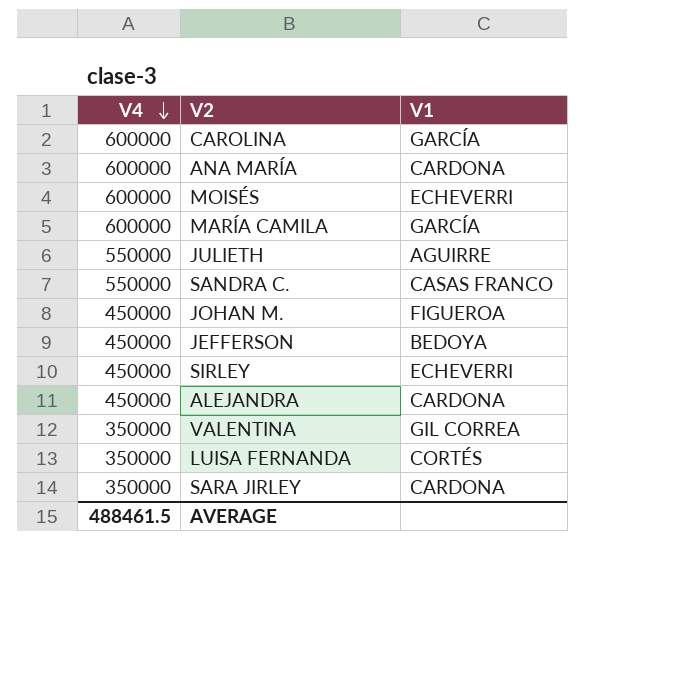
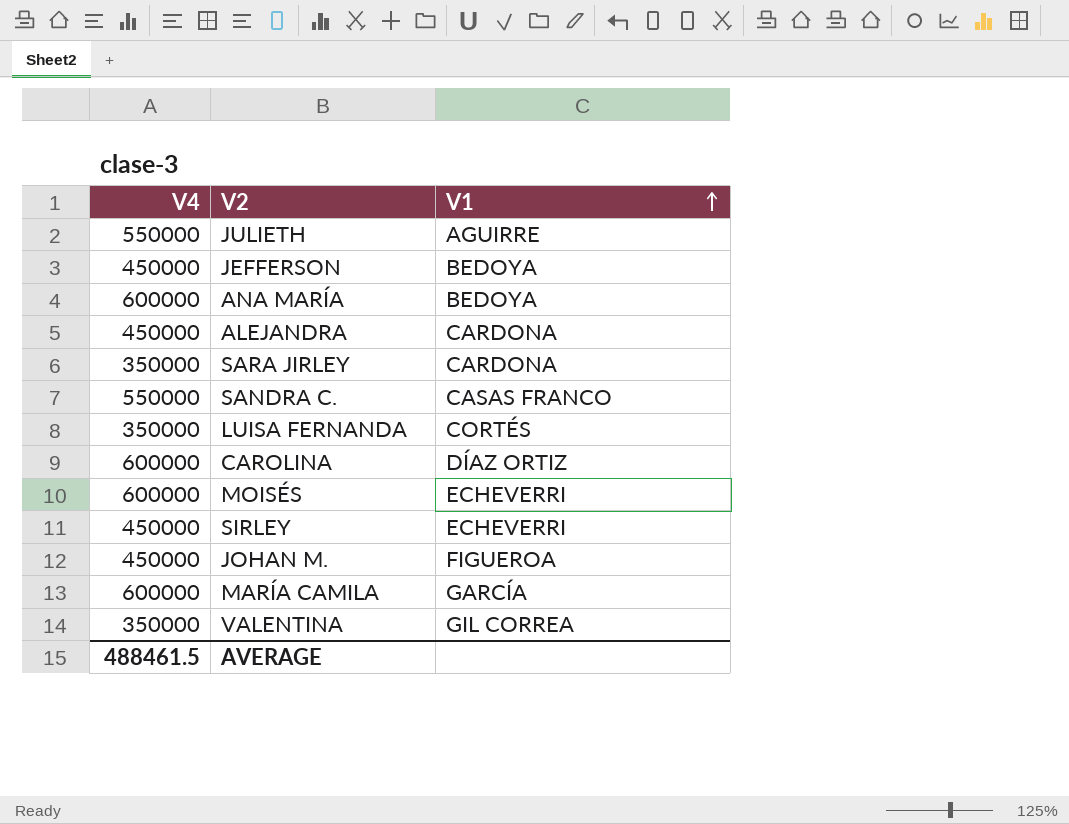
row order: V4 descending -> V1 ascending
ANA MARÍA | V1: CARDONA -> BEDOYA
CAROLINA | V1: GARCÍA -> DÍAZ ORTIZ

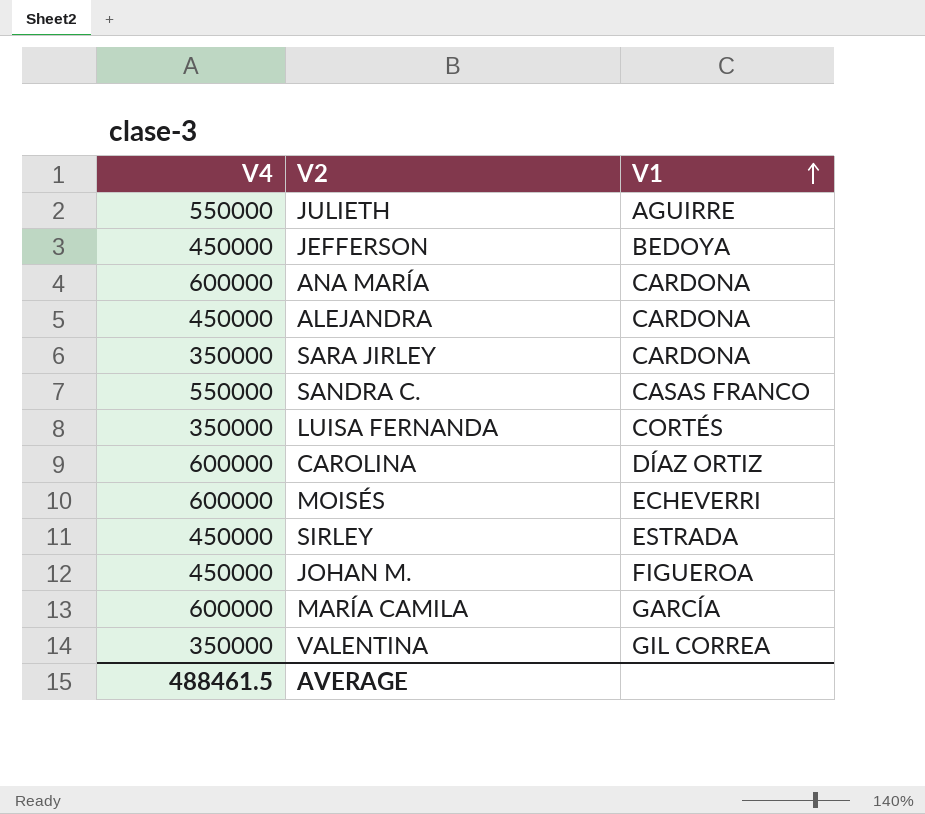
ANA MARÍA | V1: BEDOYA -> CARDONA
SIRLEY | V1: ECHEVERRI -> ESTRADA

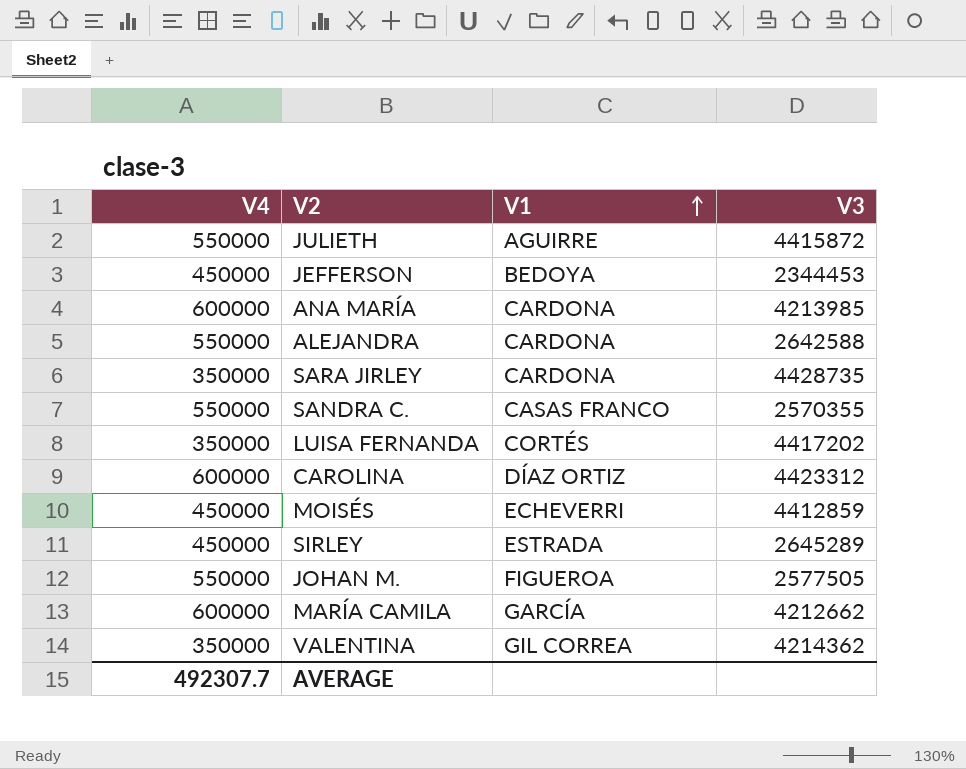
column V3 | position: none -> 4
ALEJANDRA | V4: 450000 -> 550000
MOISÉS | V4: 600000 -> 450000
JOHAN M. | V4: 450000 -> 550000
AVERAGE | V4: 488461.5 -> 492307.7

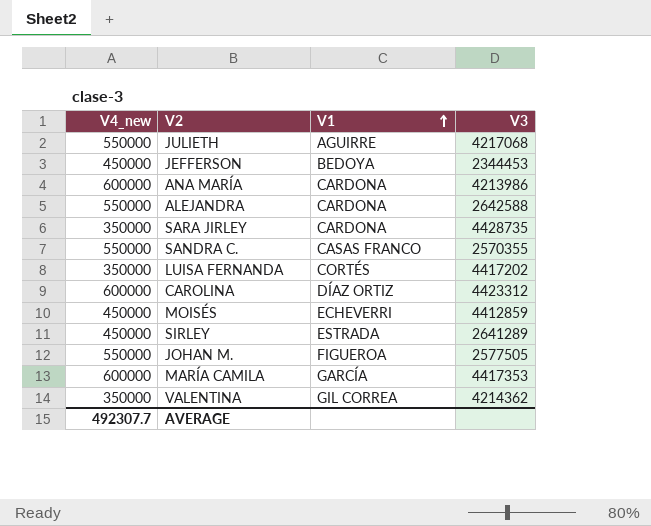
column name: V4 -> V4_new
JULIETH | V3: 4415872 -> 4217068
ANA MARÍA | V3: 4213985 -> 4213986
SIRLEY | V3: 2645289 -> 2641289
MARÍA CAMILA | V3: 4212662 -> 4417353

